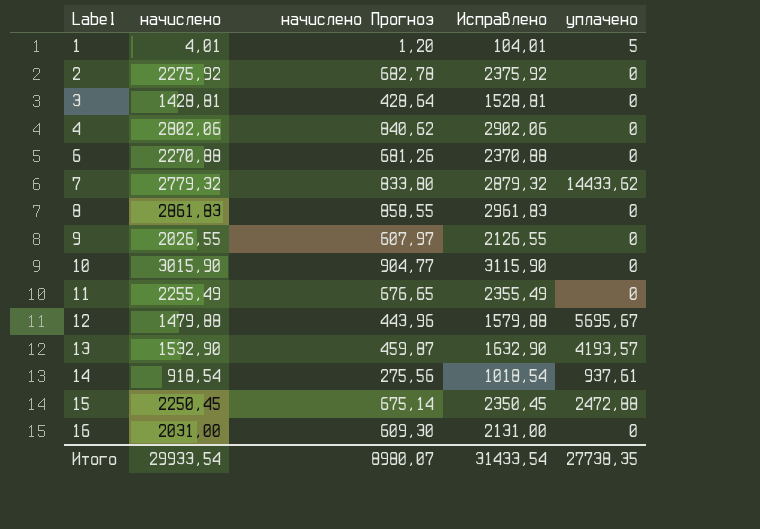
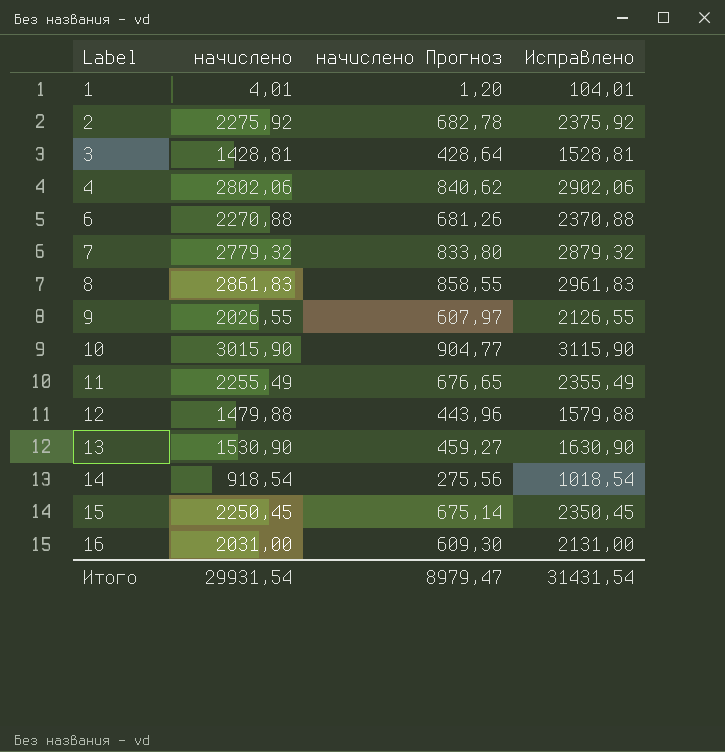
column уплачено | position: 5 -> none
13 | начислено: 1532,90 -> 1530,90
13 | начислено Прогноз: 459,87 -> 459,27
13 | Исправлено: 1632,90 -> 1630,90
Итого | начислено: 29933,54 -> 29931,54
Итого | начислено Прогноз: 8980,07 -> 8979,47
Итого | Исправлено: 31433,54 -> 31431,54

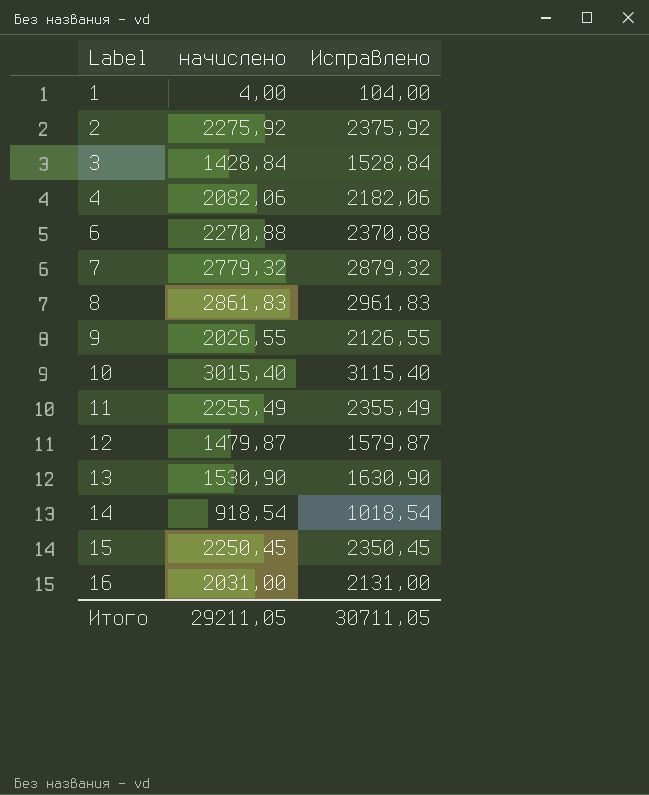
column начислено Прогноз | formula: [начислено] * 0,3 -> none
1 | начислено: 4,01 -> 4,00
1 | Исправлено: 104,01 -> 104,00
3 | начислено: 1428,81 -> 1428,84
3 | Исправлено: 1528,81 -> 1528,84
4 | начислено: 2802,06 -> 2082,06
4 | Исправлено: 2902,06 -> 2182,06
10 | начислено: 3015,90 -> 3015,40
10 | Исправлено: 3115,90 -> 3115,40
12 | начислено: 1479,88 -> 1479,87
12 | Исправлено: 1579,88 -> 1579,87
Итого | начислено: 29931,54 -> 29211,05
Итого | Исправлено: 31431,54 -> 30711,05

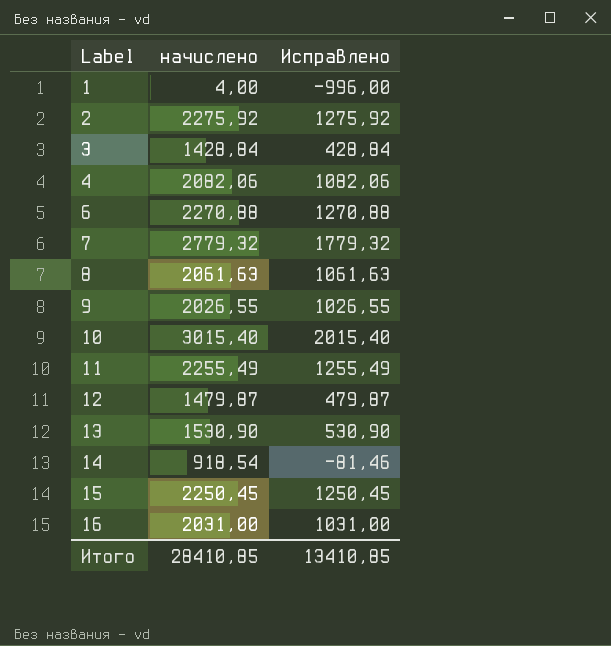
column Исправлено | formula: [начислено] + 100 -> [начислено] - 1000
8 | начислено: 2861,83 -> 2061,63
Итого | начислено: 29211,05 -> 28410,85
Итого | Исправлено: 30711,05 -> 13410,85

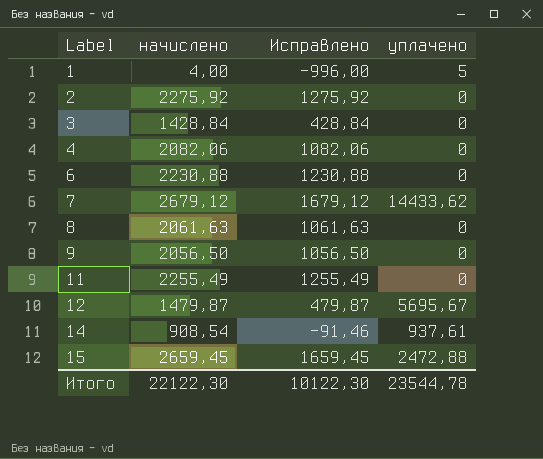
column уплачено | position: none -> 4
row 10: 3015,40 | 2015,40 -> none
row 13: 1530,90 | 530,90 -> none
row 16: 2031,00 | 1031,00 -> none
6 | начислено: 2270,88 -> 2230,88
6 | Исправлено: 1270,88 -> 1230,88
7 | начислено: 2779,32 -> 2679,12
7 | Исправлено: 1779,32 -> 1679,12
9 | начислено: 2026,55 -> 2056,50
9 | Исправлено: 1026,55 -> 1056,50
14 | начислено: 918,54 -> 908,54
14 | Исправлено: -81,46 -> -91,46
15 | начислено: 2250,45 -> 2659,45
15 | Исправлено: 1250,45 -> 1659,45
Итого | начислено: 28410,85 -> 22122,30
Итого | Исправлено: 13410,85 -> 10122,30

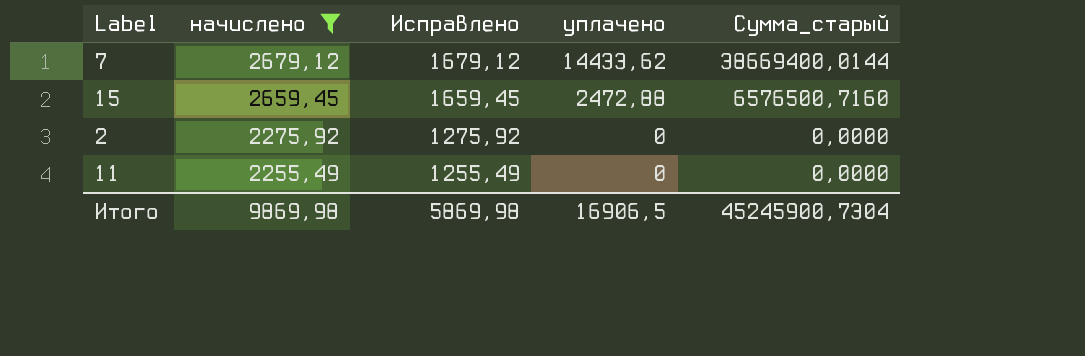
filter: none -> начислено >= 2255,49
row order: Label ascending -> начислено descending
column Сумма_старый | formula: none -> [начислено] * [уплачено]
Итого | начислено: 22122,30 -> 9869,98
Итого | Исправлено: 10122,30 -> 5869,98
Итого | уплачено: 23544,78 -> 16906,5

